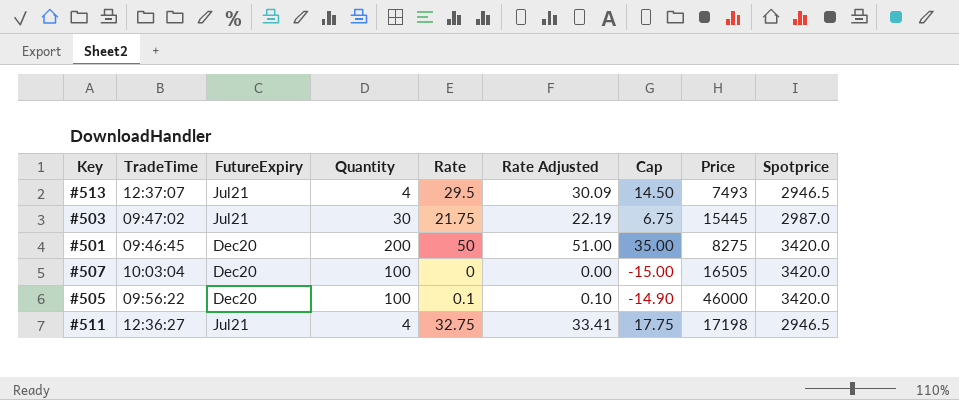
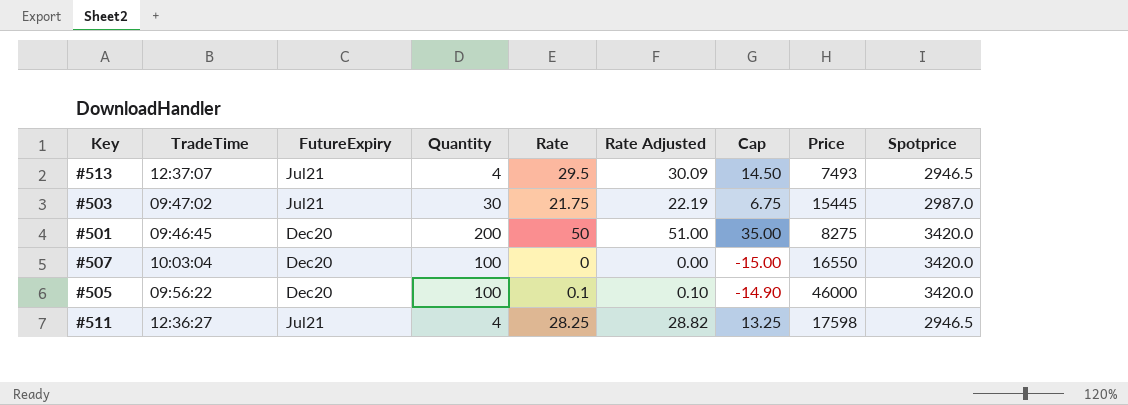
#507 | Price: 16505 -> 16550
#511 | Rate: 32.75 -> 28.25
#511 | Rate Adjusted: 33.41 -> 28.82
#511 | Cap: 17.75 -> 13.25
#511 | Price: 17198 -> 17598

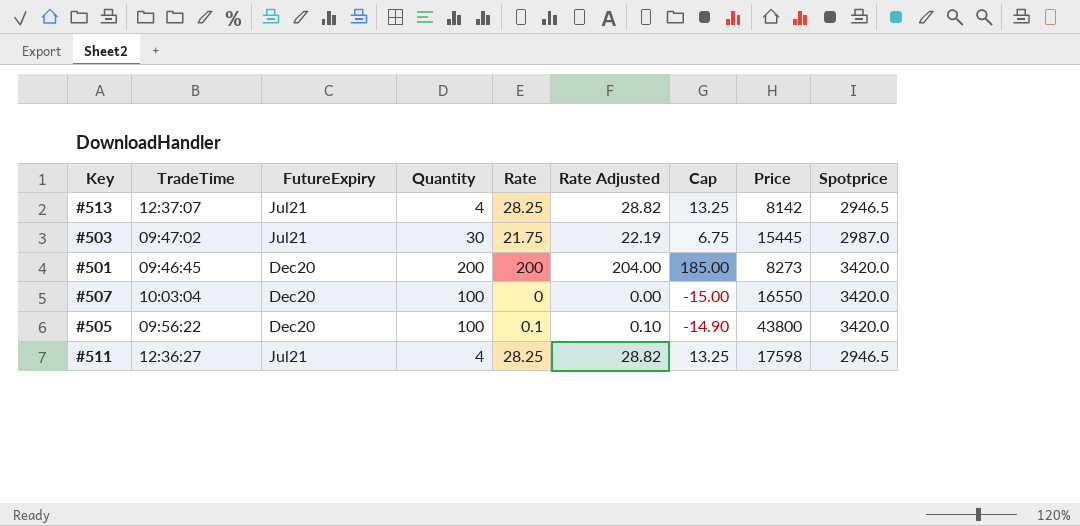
#513 | Rate: 29.5 -> 28.25
#513 | Rate Adjusted: 30.09 -> 28.82
#513 | Cap: 14.50 -> 13.25
#513 | Price: 7493 -> 8142
#501 | Rate: 50 -> 200
#501 | Rate Adjusted: 51.00 -> 204.00
#501 | Cap: 35.00 -> 185.00
#501 | Price: 8275 -> 8273
#505 | Price: 46000 -> 43800

